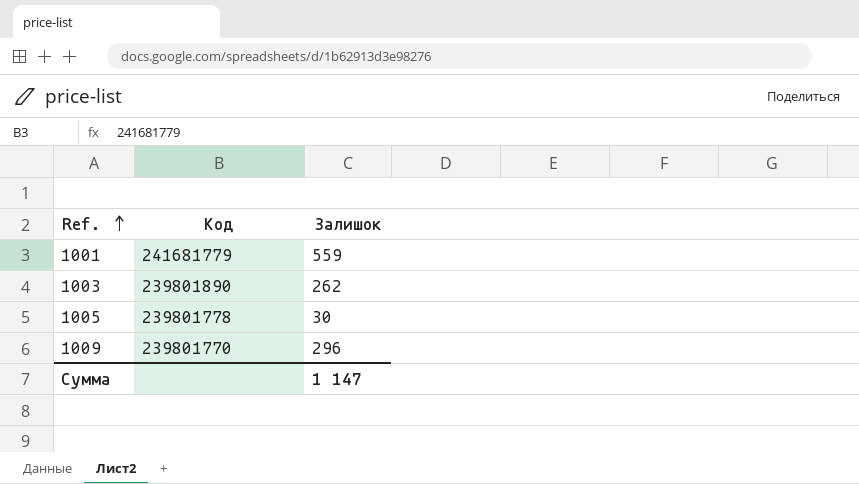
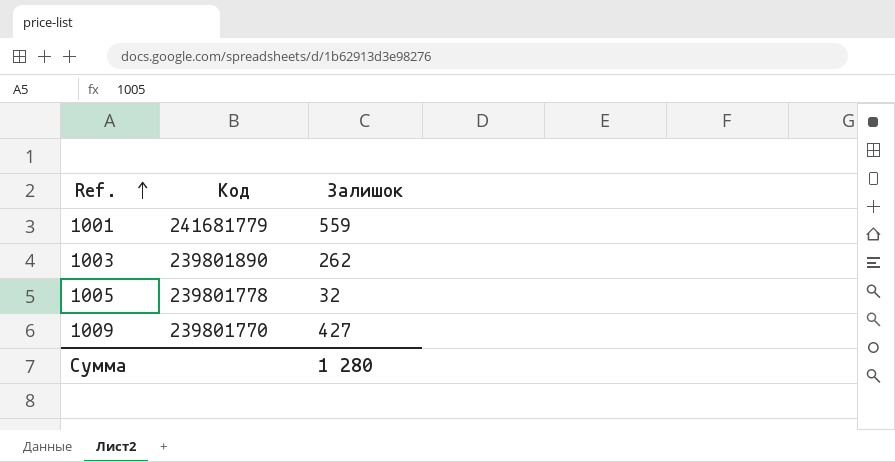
1005 | Залишок: 30 -> 32
1009 | Залишок: 296 -> 427
Сумма | Залишок: 1 147 -> 1 280

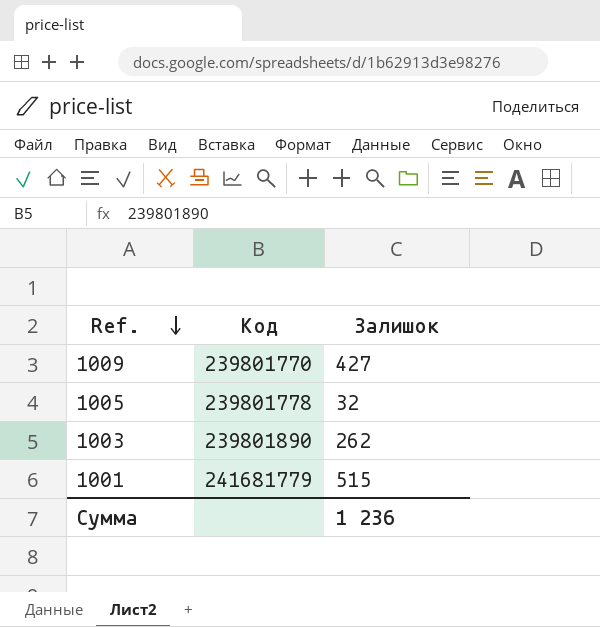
row order: Ref. ascending -> Ref. descending
1001 | Залишок: 559 -> 515
Сумма | Залишок: 1 280 -> 1 236

